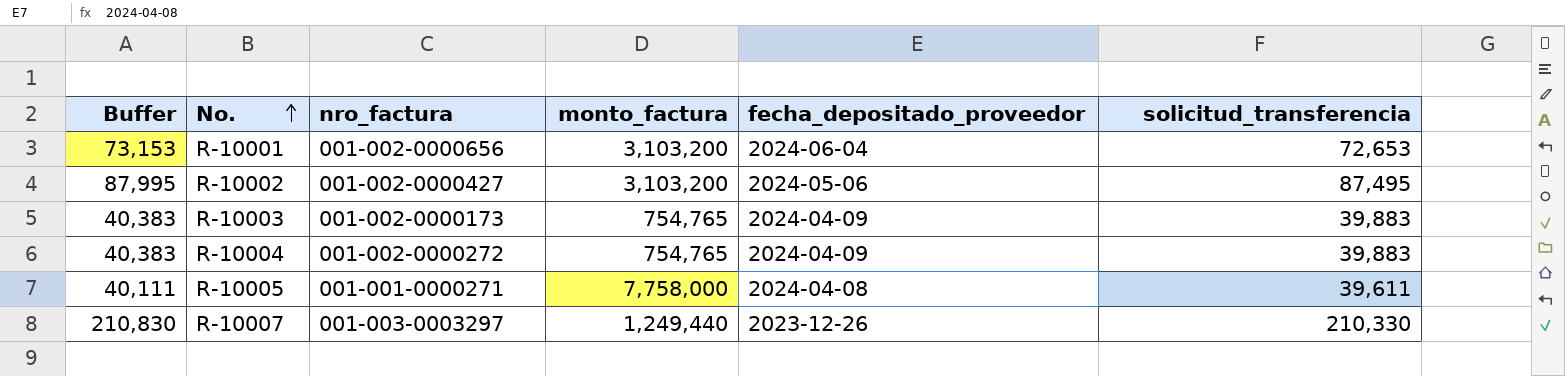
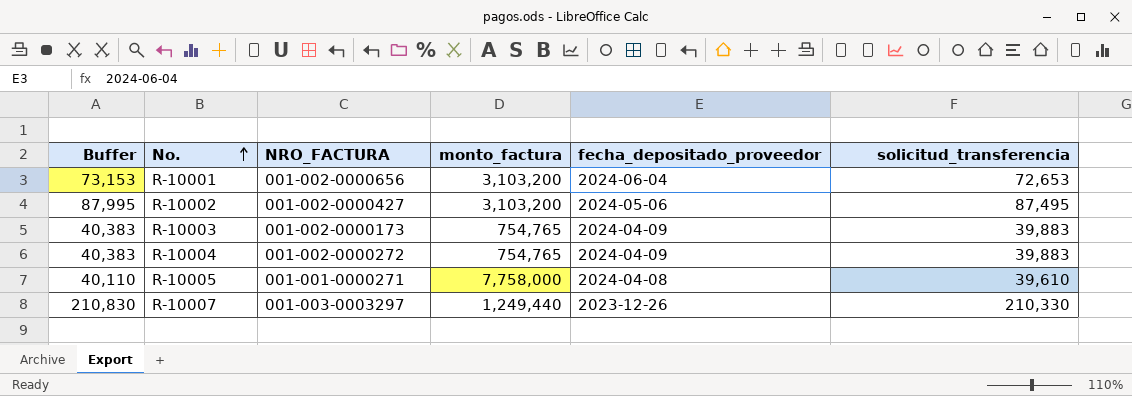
column name: nro_factura -> NRO_FACTURA
R-10005 | Buffer: 40,111 -> 40,110
R-10005 | solicitud_transferencia: 39,611 -> 39,610

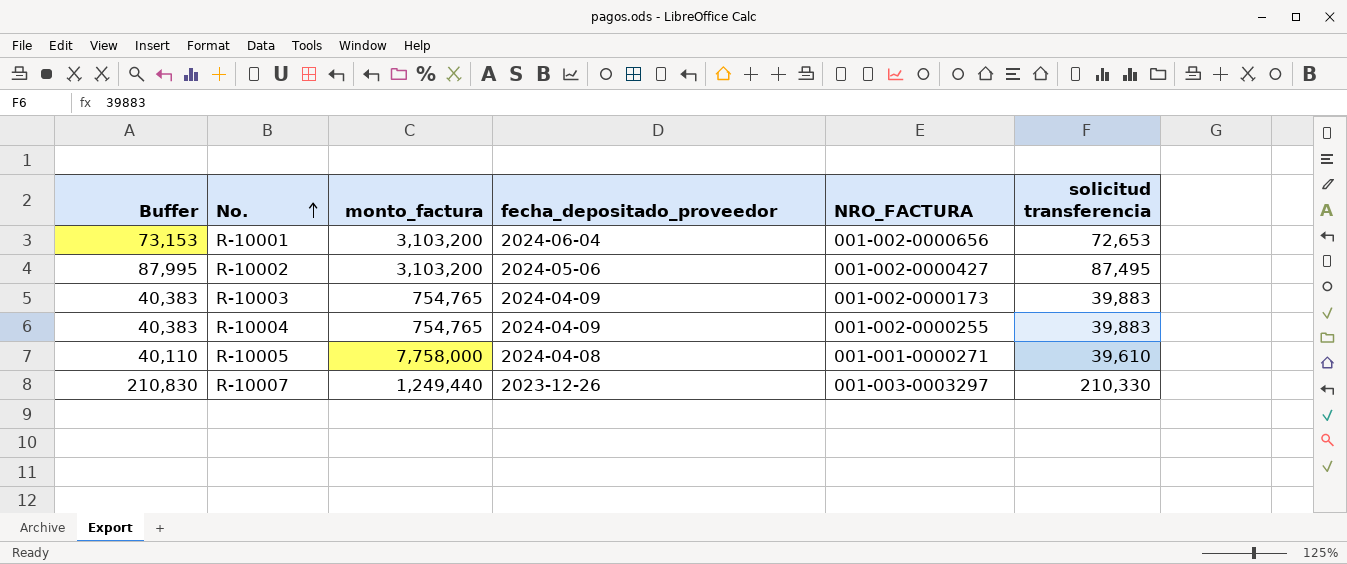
column NRO_FACTURA | position: 3 -> 5
column name: solicitud_transferencia -> solicitud transferencia
R-10004 | NRO_FACTURA: 001-002-0000272 -> 001-002-0000255

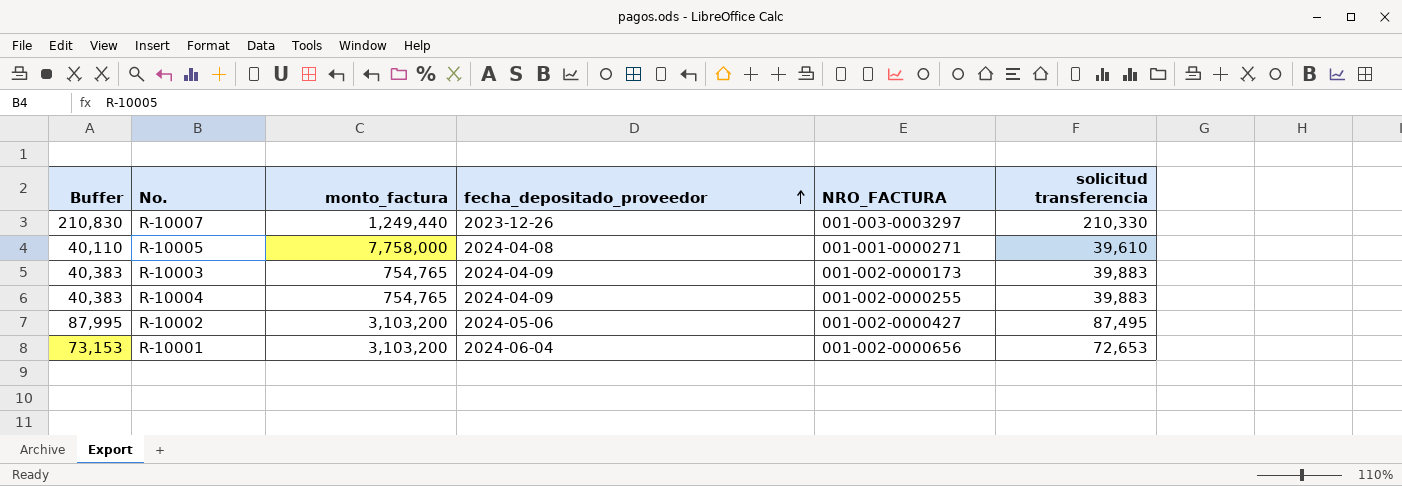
row order: No. ascending -> fecha_depositado_proveedor ascending

